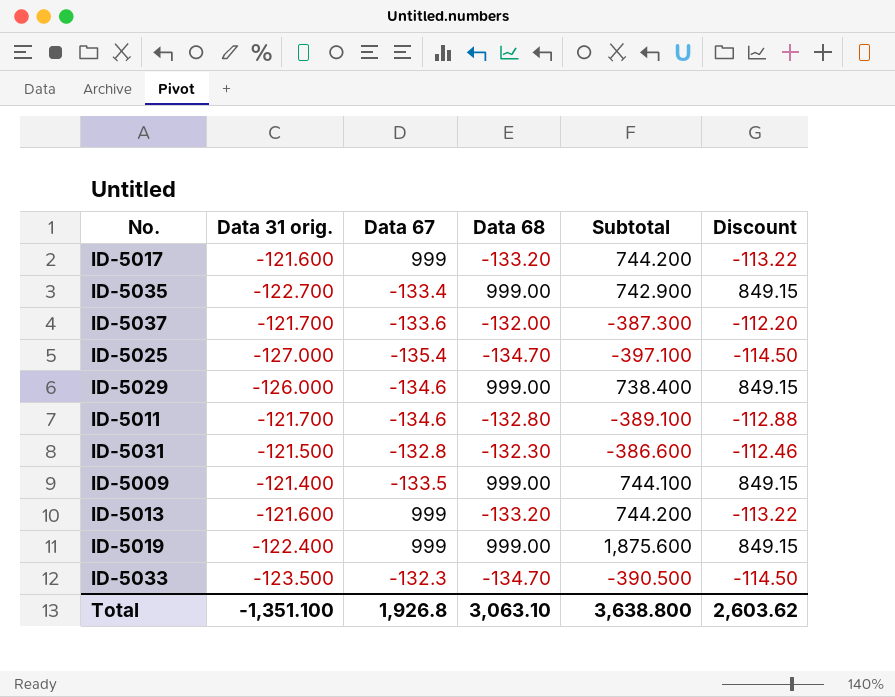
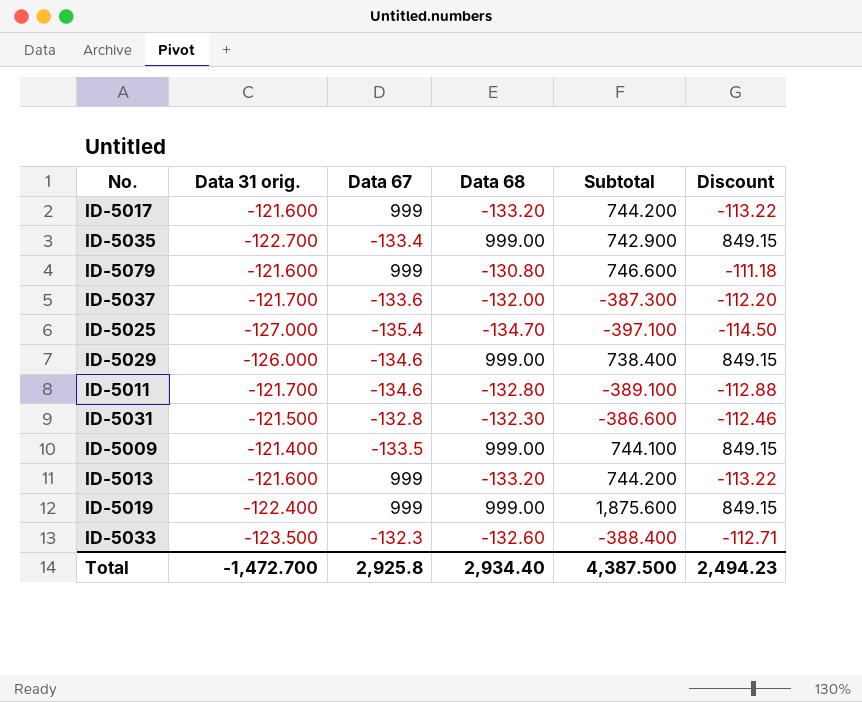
row ID-5079: none -> -121.600 | 999 | -130.80 | 746.600 | -111.18
ID-5033 | Data 68: -134.70 -> -132.60
ID-5033 | Subtotal: -390.500 -> -388.400
ID-5033 | Discount: -114.50 -> -112.71
Total | Data 31 orig.: -1,351.100 -> -1,472.700
Total | Data 67: 1,926.8 -> 2,925.8
Total | Data 68: 3,063.10 -> 2,934.40
Total | Subtotal: 3,638.800 -> 4,387.500
Total | Discount: 2,603.62 -> 2,494.23

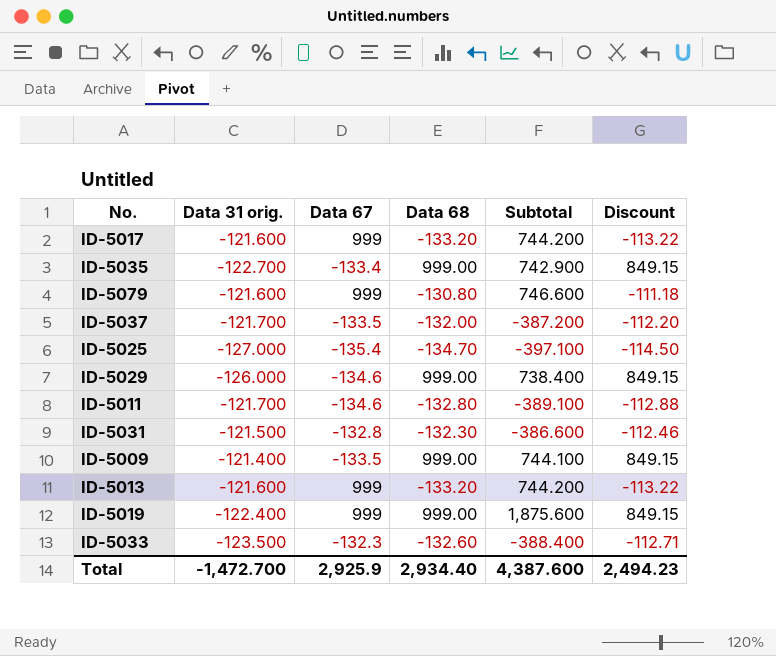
ID-5037 | Data 67: -133.6 -> -133.5
ID-5037 | Subtotal: -387.300 -> -387.200
Total | Data 67: 2,925.8 -> 2,925.9
Total | Subtotal: 4,387.500 -> 4,387.600

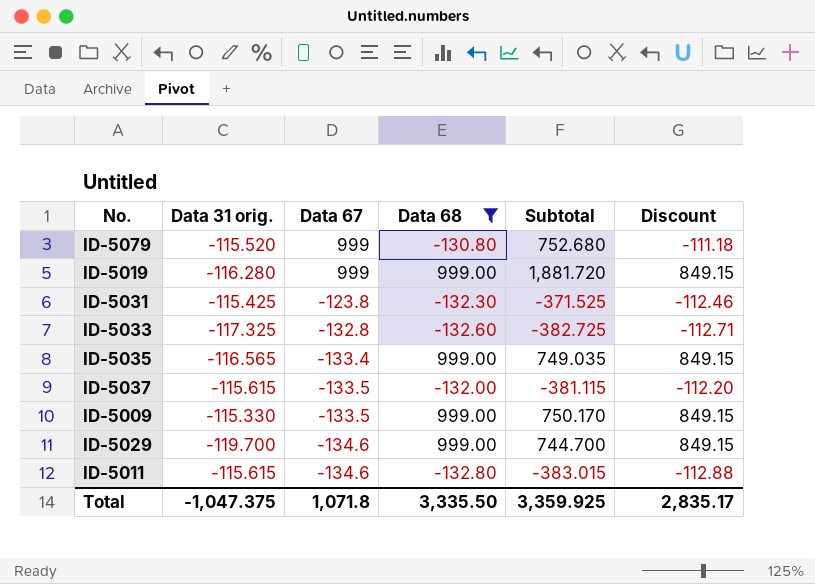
filter: none -> Data 68 >= -132.80
row order: none -> Data 67 descending
ID-5079 | Data 31 orig.: -121.600 -> -115.520
ID-5079 | Subtotal: 746.600 -> 752.680
ID-5019 | Data 31 orig.: -122.400 -> -116.280
ID-5019 | Subtotal: 1,875.600 -> 1,881.720
ID-5031 | Data 31 orig.: -121.500 -> -115.425
ID-5031 | Data 67: -132.8 -> -123.8
ID-5031 | Subtotal: -386.600 -> -371.525
ID-5033 | Data 31 orig.: -123.500 -> -117.325
ID-5033 | Data 67: -132.3 -> -132.8
ID-5033 | Subtotal: -388.400 -> -382.725
ID-5035 | Data 31 orig.: -122.700 -> -116.565
ID-5035 | Subtotal: 742.900 -> 749.035
ID-5037 | Data 31 orig.: -121.700 -> -115.615
ID-5037 | Subtotal: -387.200 -> -381.115
ID-5009 | Data 31 orig.: -121.400 -> -115.330
ID-5009 | Subtotal: 744.100 -> 750.170
ID-5029 | Data 31 orig.: -126.000 -> -119.700
ID-5029 | Subtotal: 738.400 -> 744.700
ID-5011 | Data 31 orig.: -121.700 -> -115.615
ID-5011 | Subtotal: -389.100 -> -383.015
Total | Data 31 orig.: -1,472.700 -> -1,047.375
Total | Data 67: 2,925.9 -> 1,071.8
Total | Data 68: 2,934.40 -> 3,335.50
Total | Subtotal: 4,387.600 -> 3,359.925
Total | Discount: 2,494.23 -> 2,835.17

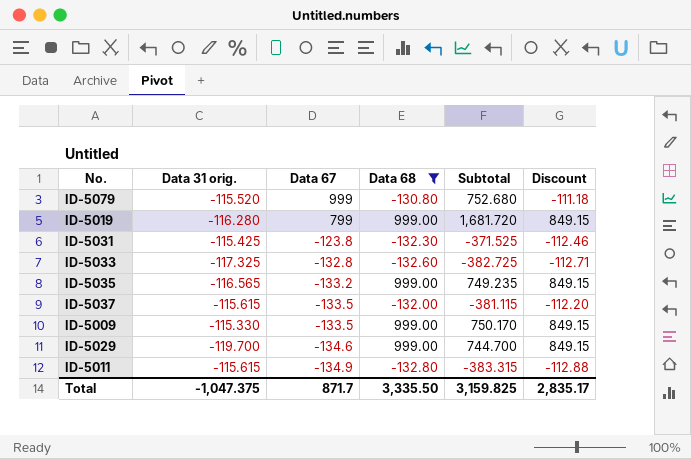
ID-5019 | Data 67: 999 -> 799
ID-5019 | Subtotal: 1,881.720 -> 1,681.720
ID-5035 | Data 67: -133.4 -> -133.2
ID-5035 | Subtotal: 749.035 -> 749.235
ID-5011 | Data 67: -134.6 -> -134.9
ID-5011 | Subtotal: -383.015 -> -383.315
Total | Data 67: 1,071.8 -> 871.7
Total | Subtotal: 3,359.925 -> 3,159.825

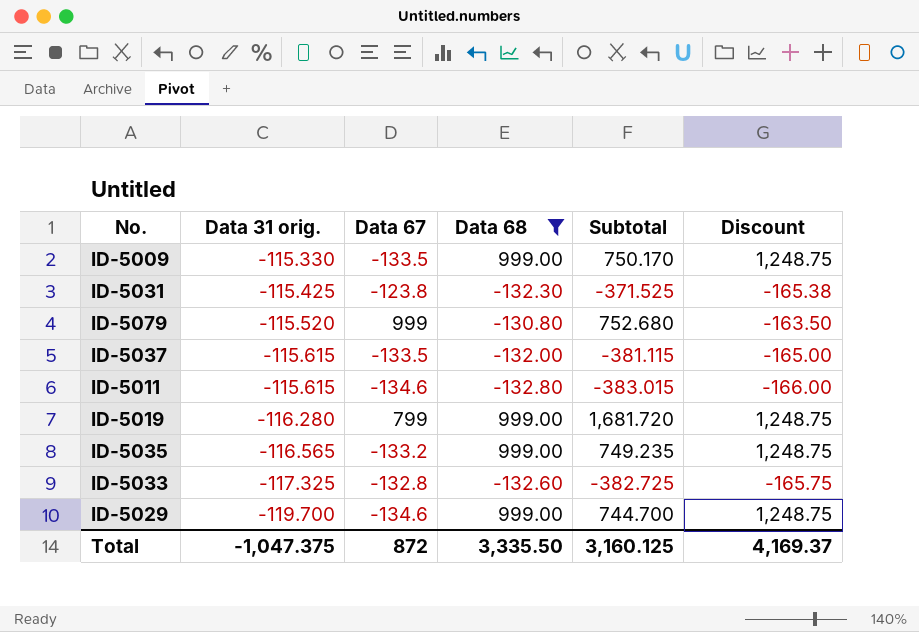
row order: Data 67 descending -> Data 31 orig. descending
column Discount | formula: [Data 68] * 0.85 -> [Data 68] * 1.25
ID-5011 | Data 67: -134.9 -> -134.6
ID-5011 | Subtotal: -383.315 -> -383.015
Total | Data 67: 871.7 -> 872
Total | Subtotal: 3,159.825 -> 3,160.125
Total | Discount: 2,835.17 -> 4,169.37

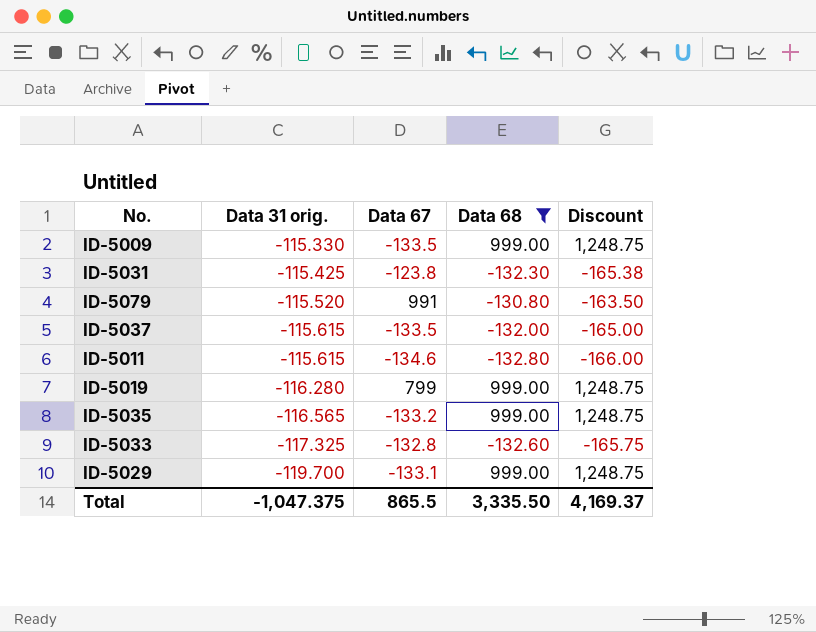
column Subtotal | formula: [Data 31 orig.] + [Data 67] + [Data 68] -> none
ID-5079 | Data 67: 999 -> 991
ID-5029 | Data 67: -134.6 -> -133.1
Total | Data 67: 872 -> 865.5

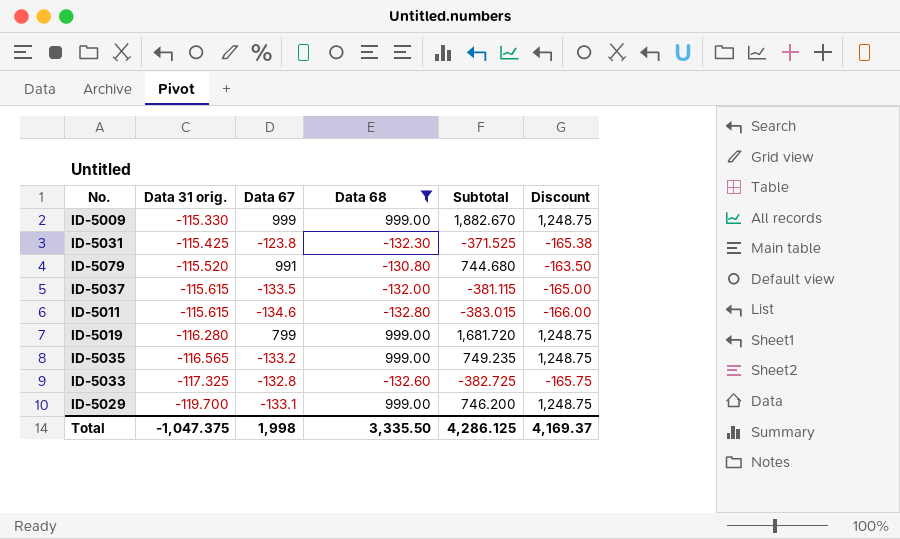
column Subtotal | formula: none -> [Data 31 orig.] + [Data 67] + [Data 68]
ID-5009 | Data 67: -133.5 -> 999
Total | Data 67: 865.5 -> 1,998

